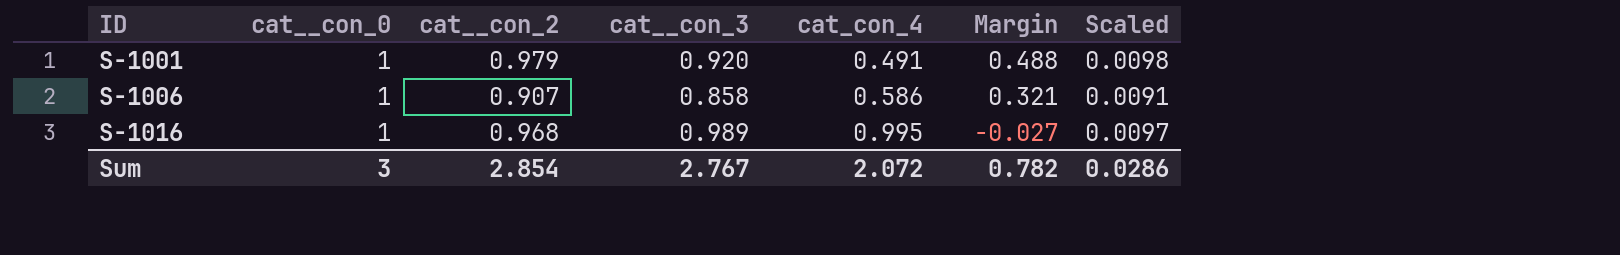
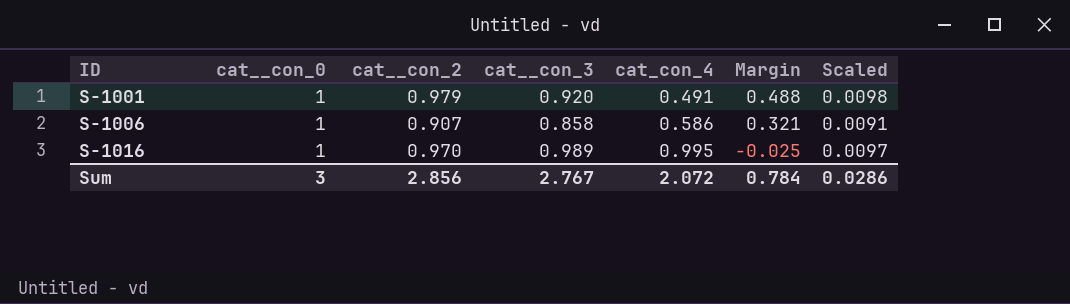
S-1016 | cat__con_2: 0.968 -> 0.970
S-1016 | Margin: -0.027 -> -0.025
Sum | cat__con_2: 2.854 -> 2.856
Sum | Margin: 0.782 -> 0.784

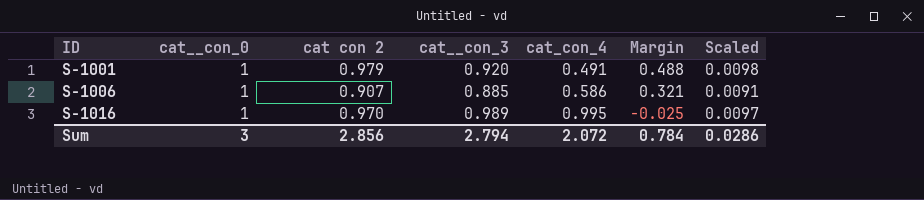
column name: cat__con_2 -> cat con 2
S-1006 | cat__con_3: 0.858 -> 0.885
Sum | cat__con_3: 2.767 -> 2.794

